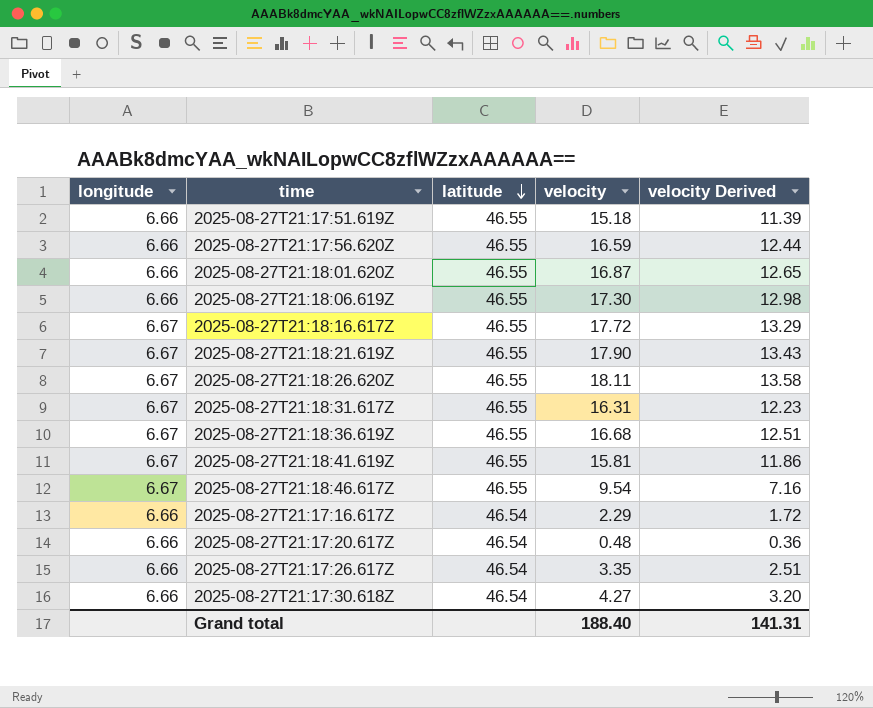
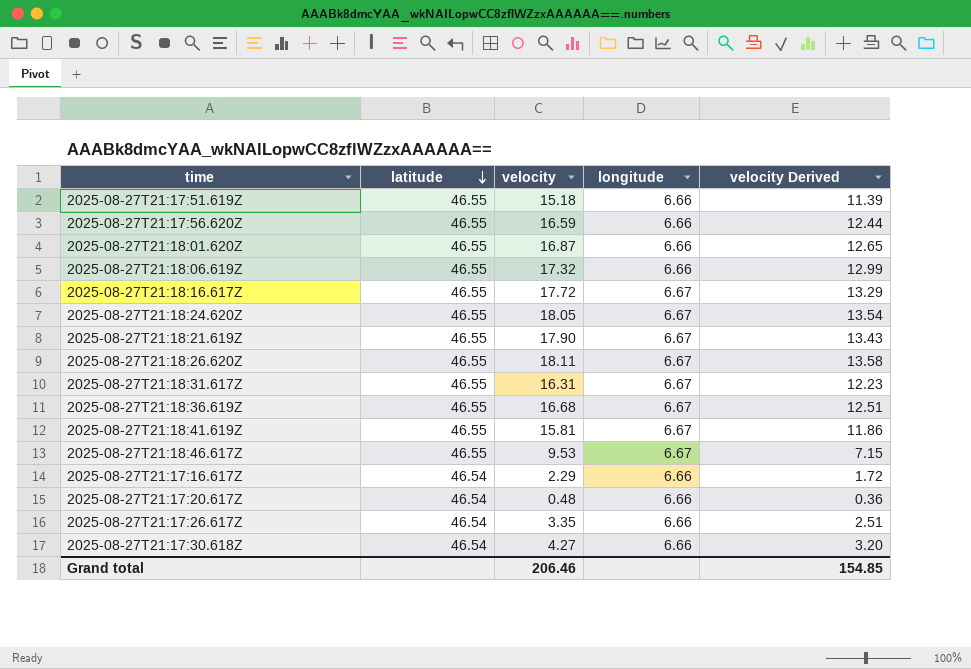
column longitude | position: 1 -> 4
2025-08-27T21:18:06.619Z | velocity: 17.30 -> 17.32
2025-08-27T21:18:06.619Z | velocity Derived: 12.98 -> 12.99
row 2025-08-27T21:18:24.620Z: none -> 46.55 | 18.05 | 6.67 | 13.54
2025-08-27T21:18:46.617Z | velocity: 9.54 -> 9.53
2025-08-27T21:18:46.617Z | velocity Derived: 7.16 -> 7.15
Grand total | velocity: 188.40 -> 206.46
Grand total | velocity Derived: 141.31 -> 154.85

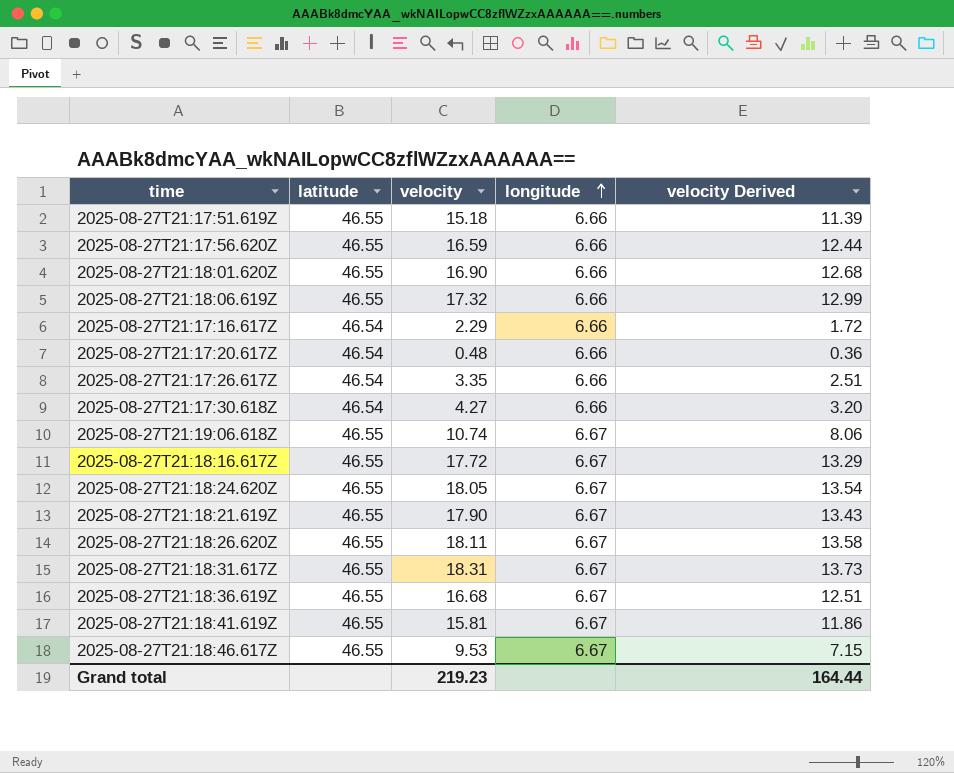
row order: latitude descending -> longitude ascending
2025-08-27T21:18:01.620Z | velocity: 16.87 -> 16.90
2025-08-27T21:18:01.620Z | velocity Derived: 12.65 -> 12.68
row 2025-08-27T21:19:06.618Z: none -> 46.55 | 10.74 | 6.67 | 8.06
2025-08-27T21:18:31.617Z | velocity: 16.31 -> 18.31
2025-08-27T21:18:31.617Z | velocity Derived: 12.23 -> 13.73
Grand total | velocity: 206.46 -> 219.23
Grand total | velocity Derived: 154.85 -> 164.44

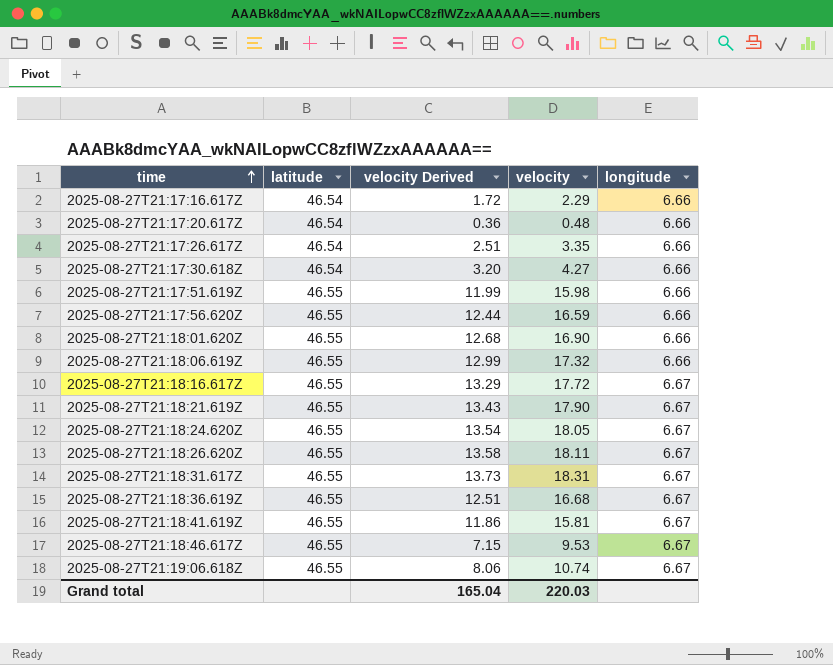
row order: longitude ascending -> time ascending
column velocity Derived | position: 5 -> 3
2025-08-27T21:17:51.619Z | velocity Derived: 11.39 -> 11.99
2025-08-27T21:17:51.619Z | velocity: 15.18 -> 15.98
Grand total | velocity Derived: 164.44 -> 165.04
Grand total | velocity: 219.23 -> 220.03

